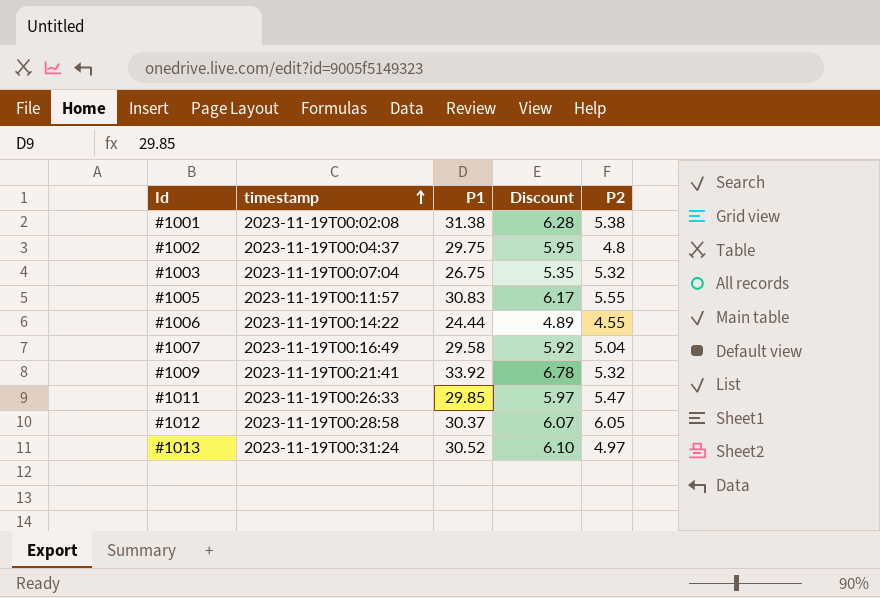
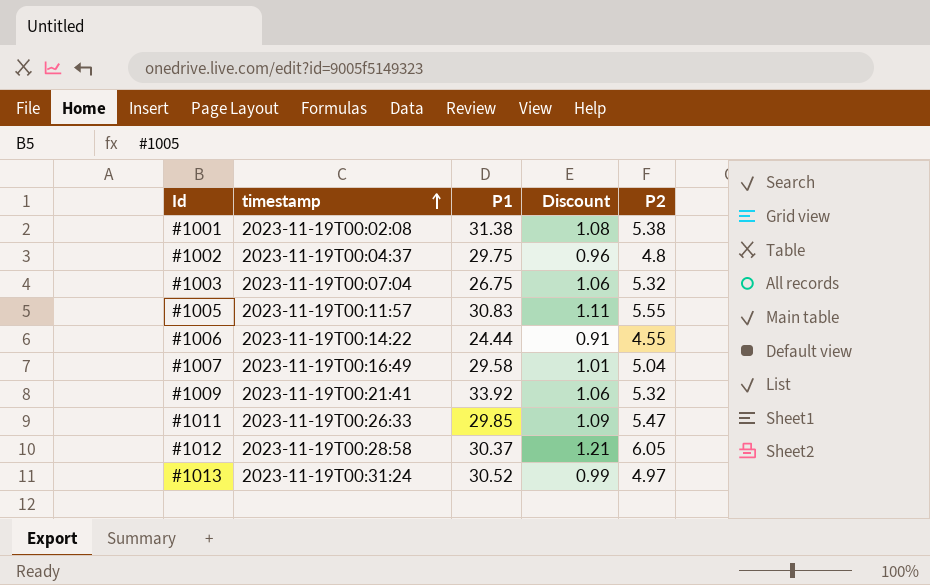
column Discount | formula: [P1] * 0.2 -> [P2] * 0.2

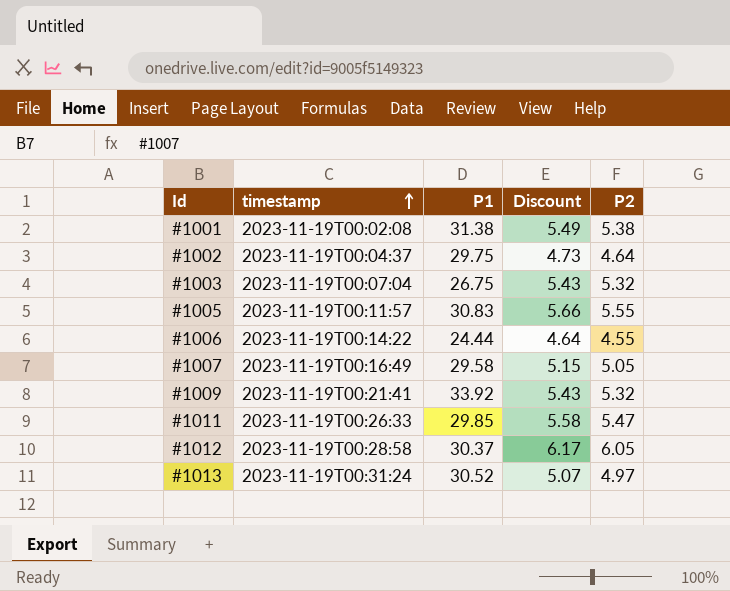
column Discount | formula: [P2] * 0.2 -> [P2] * 1.02
#1002 | P2: 4.8 -> 4.64
#1007 | P2: 5.04 -> 5.05

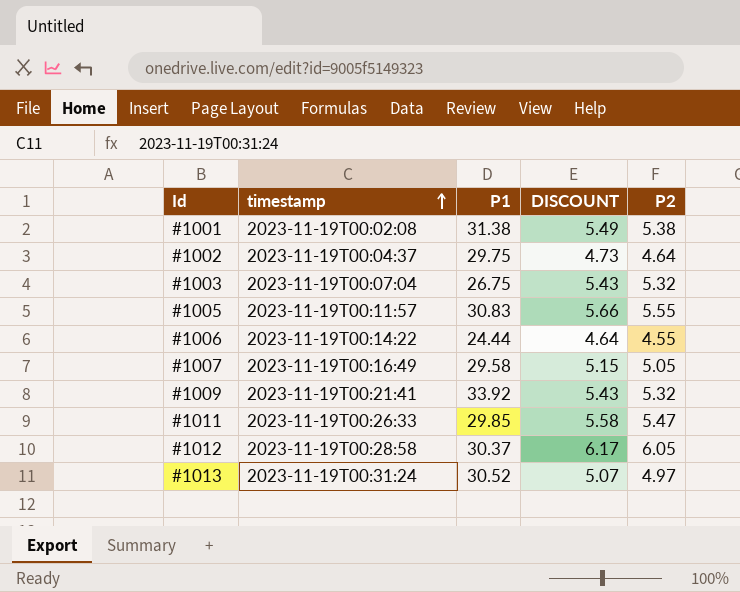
column name: Discount -> DISCOUNT

